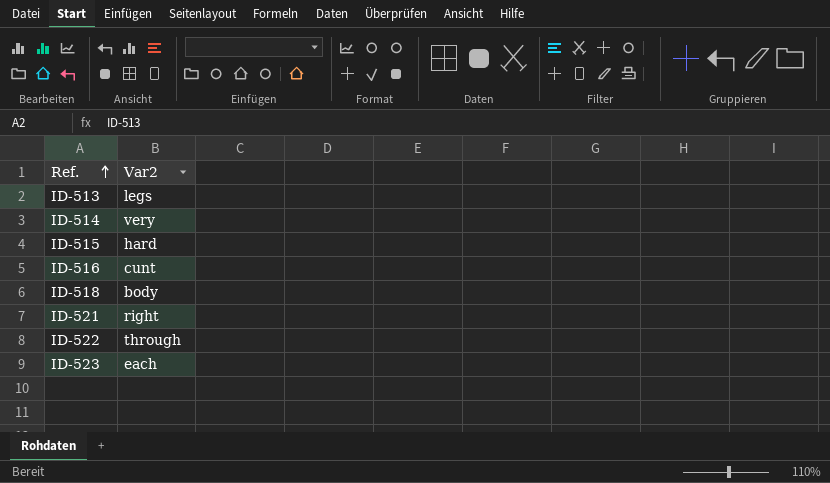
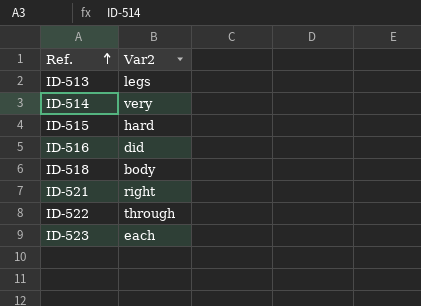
ID-516 | Var2: cunt -> did

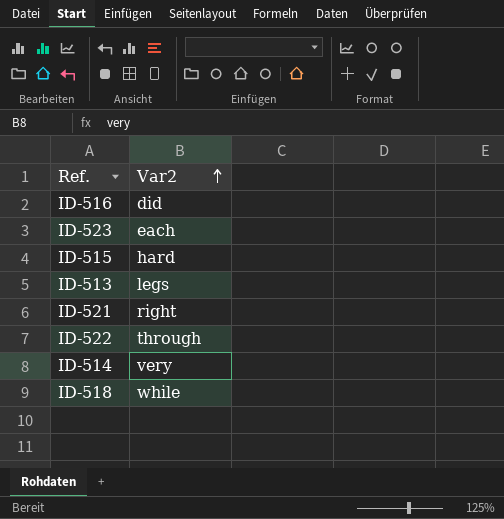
row order: Ref. ascending -> Var2 ascending
ID-518 | Var2: body -> while

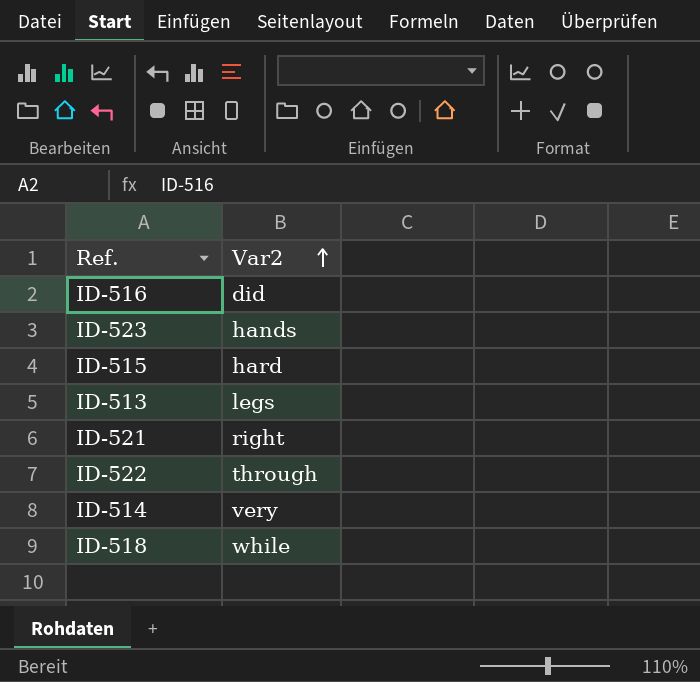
ID-523 | Var2: each -> hands

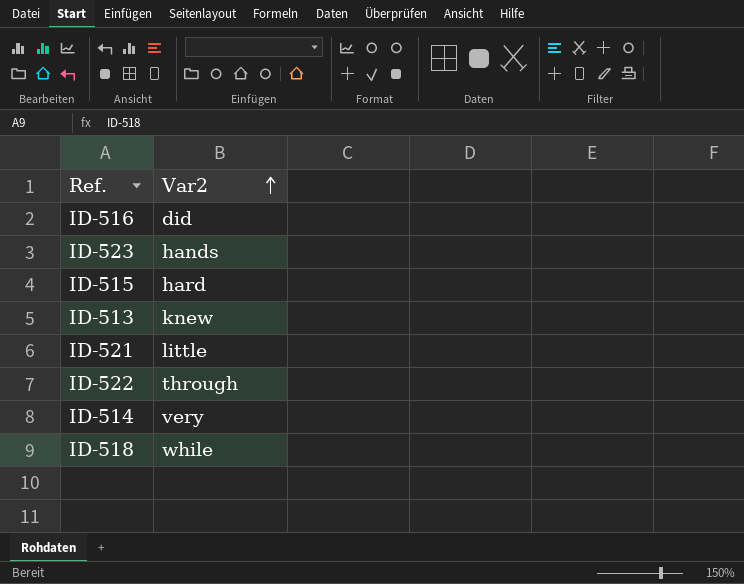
ID-513 | Var2: legs -> knew
ID-521 | Var2: right -> little

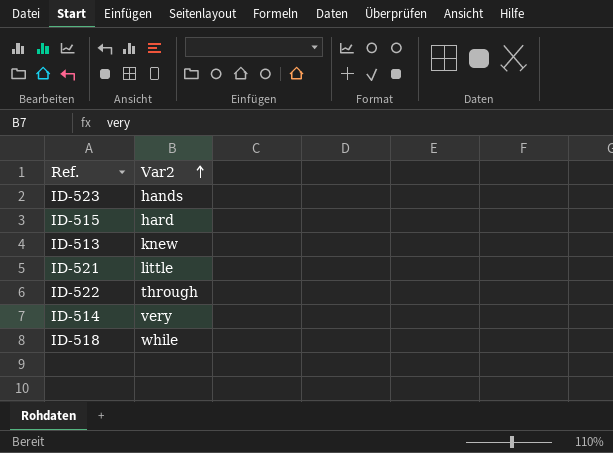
row ID-516: did -> none

